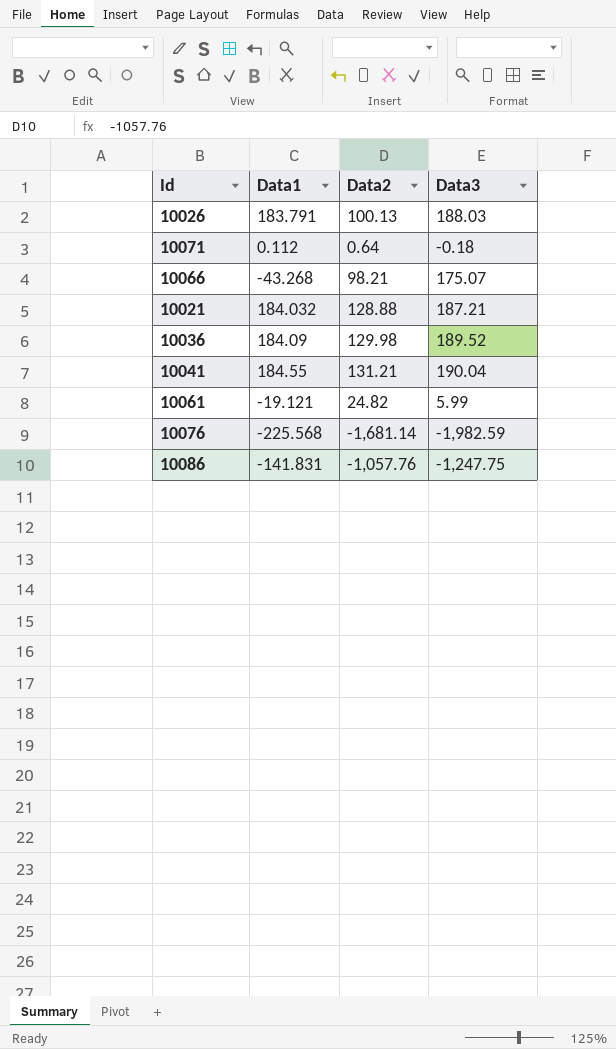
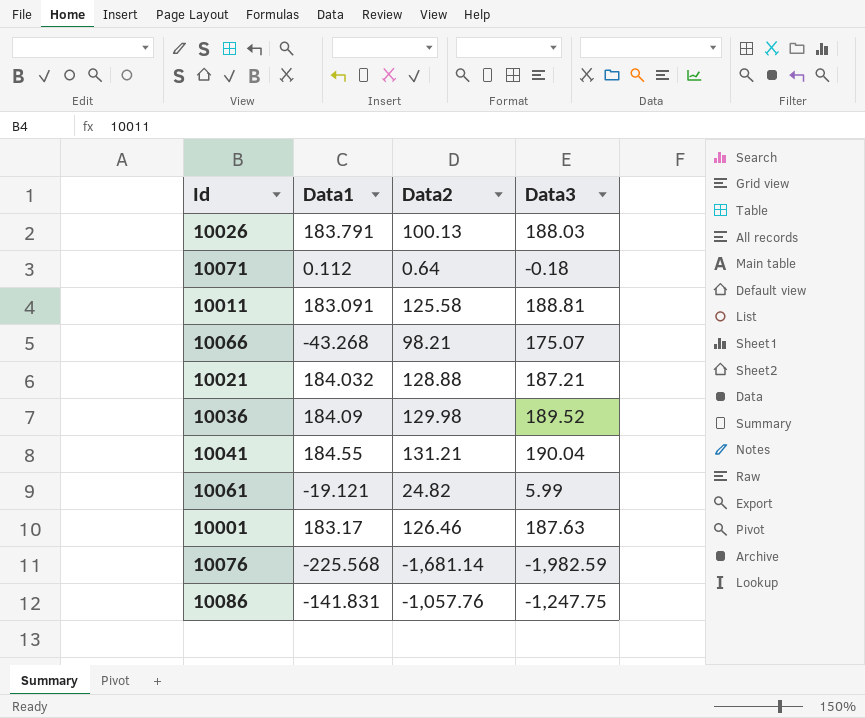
row 10011: none -> 183.091 | 125.58 | 188.81
row 10001: none -> 183.17 | 126.46 | 187.63

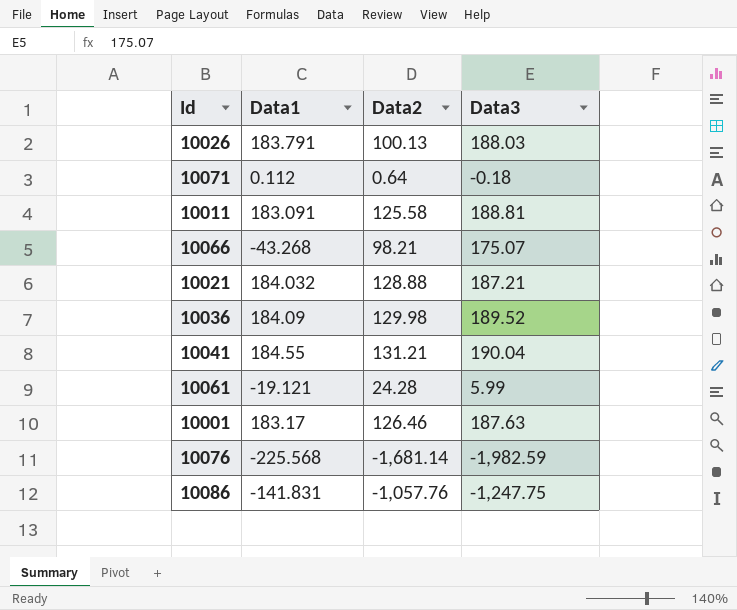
10061 | Data2: 24.82 -> 24.28

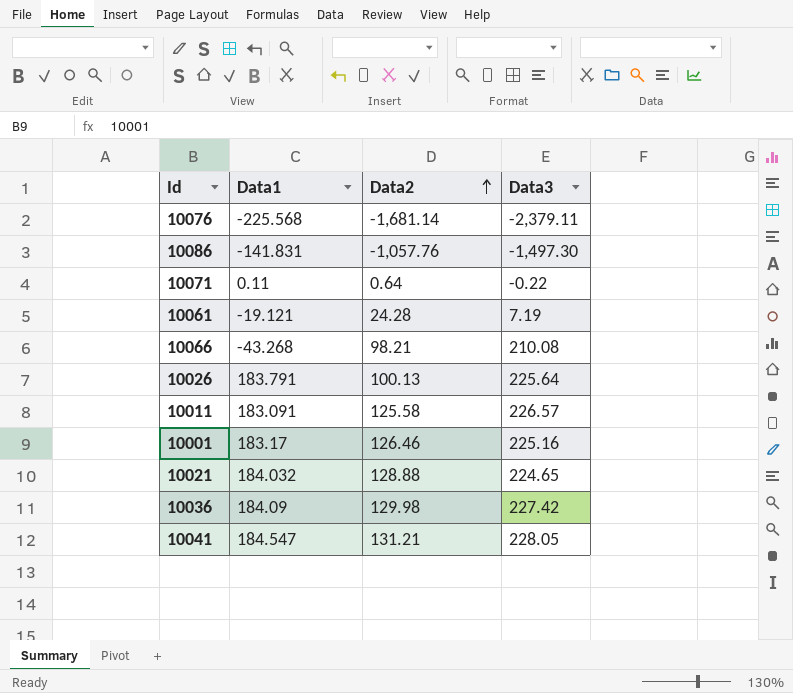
row order: none -> Data2 ascending
10076 | Data3: -1,982.59 -> -2,379.11
10086 | Data3: -1,247.75 -> -1,497.30
10071 | Data1: 0.112 -> 0.11
10071 | Data3: -0.18 -> -0.22
10061 | Data3: 5.99 -> 7.19
10066 | Data3: 175.07 -> 210.08
10026 | Data3: 188.03 -> 225.64
10011 | Data3: 188.81 -> 226.57
10001 | Data3: 187.63 -> 225.16
10021 | Data3: 187.21 -> 224.65
10036 | Data3: 189.52 -> 227.42
10041 | Data1: 184.55 -> 184.547
10041 | Data3: 190.04 -> 228.05

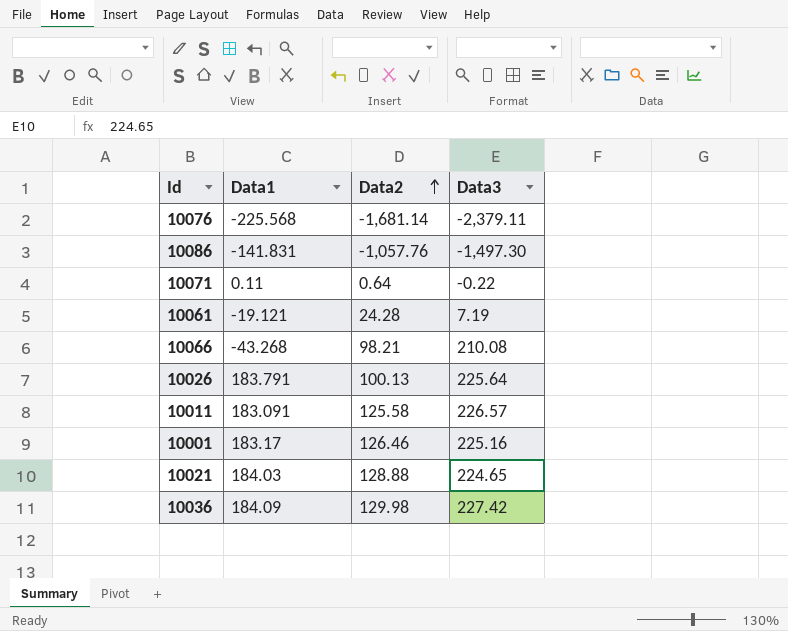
row 10041: 184.547 | 131.21 | 228.05 -> none
10021 | Data1: 184.032 -> 184.03

